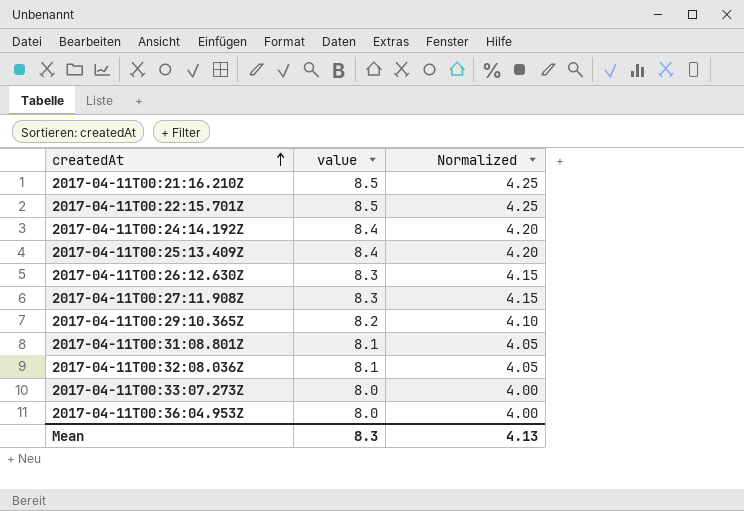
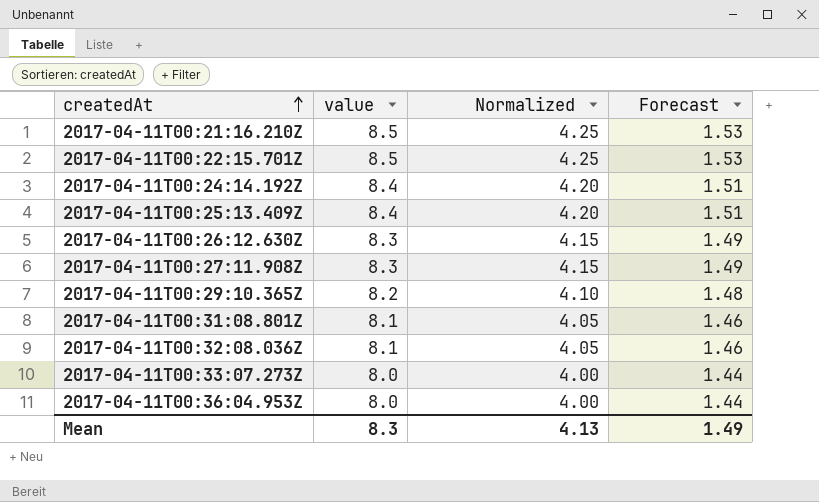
column Forecast | formula: none -> [value] * 0.18

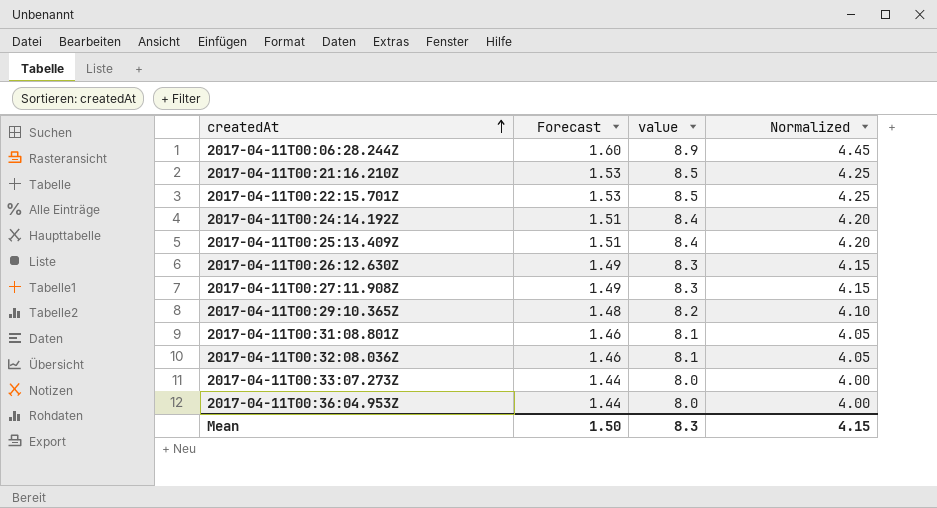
column Forecast | position: 4 -> 2
row 2017-04-11T00:06:28.244Z: none -> 1.60 | 8.9 | 4.45
Mean | Forecast: 1.49 -> 1.50
Mean | Normalized: 4.13 -> 4.15

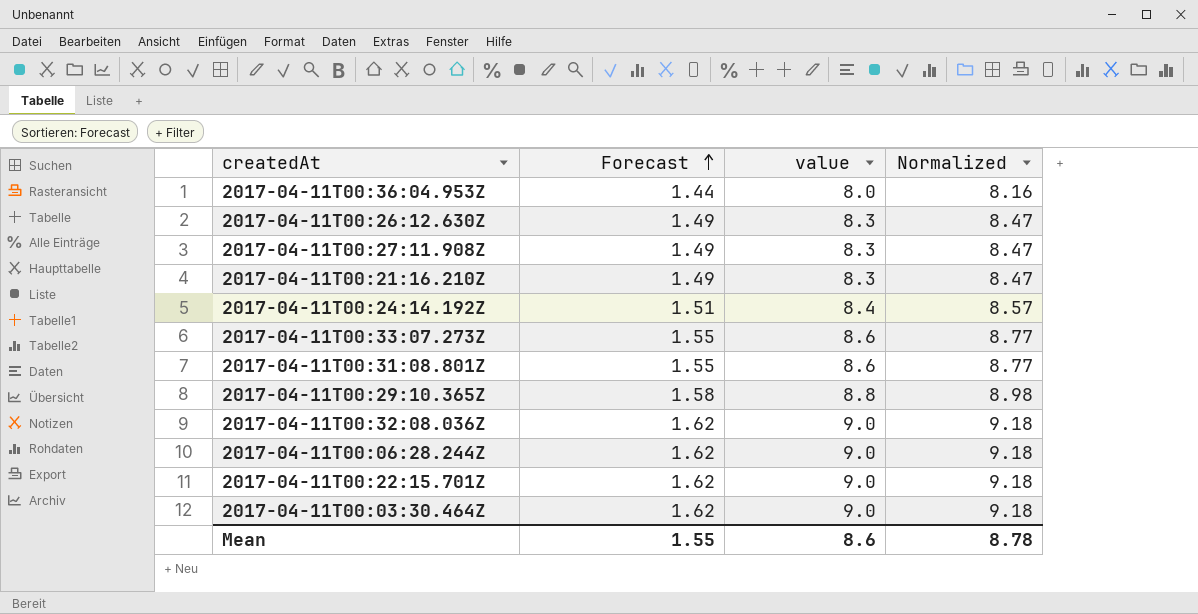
row order: createdAt ascending -> Forecast ascending
column Normalized | formula: [value] * 0.5 -> [value] * 1.02
row 2017-04-11T00:25:13.409Z: 1.51 | 8.4 | 4.20 -> none
2017-04-11T00:21:16.210Z | Forecast: 1.53 -> 1.49
2017-04-11T00:21:16.210Z | value: 8.5 -> 8.3
2017-04-11T00:33:07.273Z | Forecast: 1.44 -> 1.55
2017-04-11T00:33:07.273Z | value: 8.0 -> 8.6
2017-04-11T00:31:08.801Z | Forecast: 1.46 -> 1.55
2017-04-11T00:31:08.801Z | value: 8.1 -> 8.6
2017-04-11T00:29:10.365Z | Forecast: 1.48 -> 1.58
2017-04-11T00:29:10.365Z | value: 8.2 -> 8.8
2017-04-11T00:32:08.036Z | Forecast: 1.46 -> 1.62
2017-04-11T00:32:08.036Z | value: 8.1 -> 9.0
2017-04-11T00:06:28.244Z | Forecast: 1.60 -> 1.62
2017-04-11T00:06:28.244Z | value: 8.9 -> 9.0
2017-04-11T00:22:15.701Z | Forecast: 1.53 -> 1.62
2017-04-11T00:22:15.701Z | value: 8.5 -> 9.0
row 2017-04-11T00:03:30.464Z: none -> 1.62 | 9.0 | 9.18
Mean | Forecast: 1.50 -> 1.55
Mean | value: 8.3 -> 8.6
Mean | Normalized: 4.15 -> 8.78

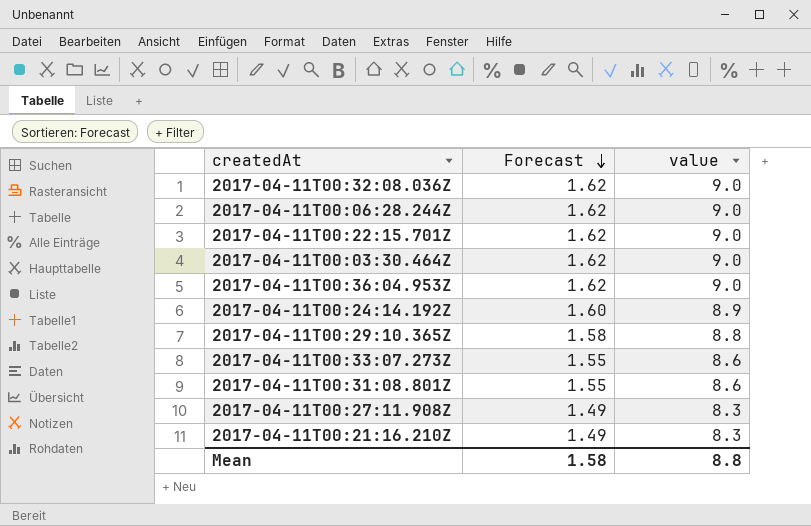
row order: Forecast ascending -> Forecast descending
column Normalized | formula: [value] * 1.02 -> none
row 2017-04-11T00:26:12.630Z: 1.49 | 8.3 | 8.47 -> none
2017-04-11T00:36:04.953Z | Forecast: 1.44 -> 1.62
2017-04-11T00:36:04.953Z | value: 8.0 -> 9.0
2017-04-11T00:24:14.192Z | Forecast: 1.51 -> 1.60
2017-04-11T00:24:14.192Z | value: 8.4 -> 8.9
Mean | Forecast: 1.55 -> 1.58
Mean | value: 8.6 -> 8.8

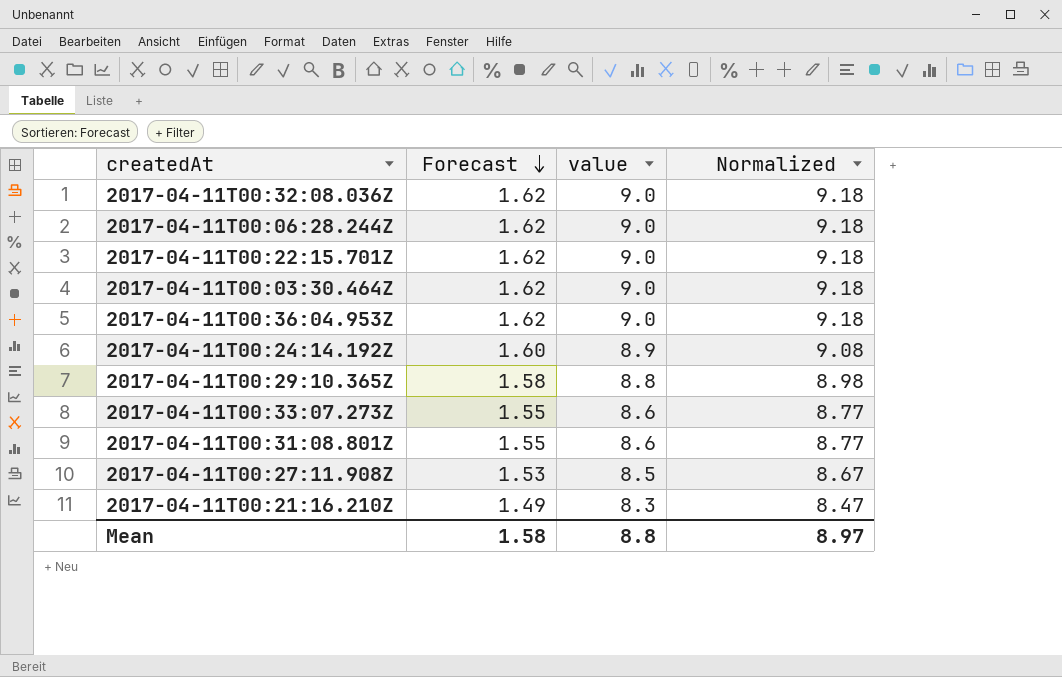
column Normalized | formula: none -> [value] * 1.02
2017-04-11T00:27:11.908Z | Forecast: 1.49 -> 1.53
2017-04-11T00:27:11.908Z | value: 8.3 -> 8.5

